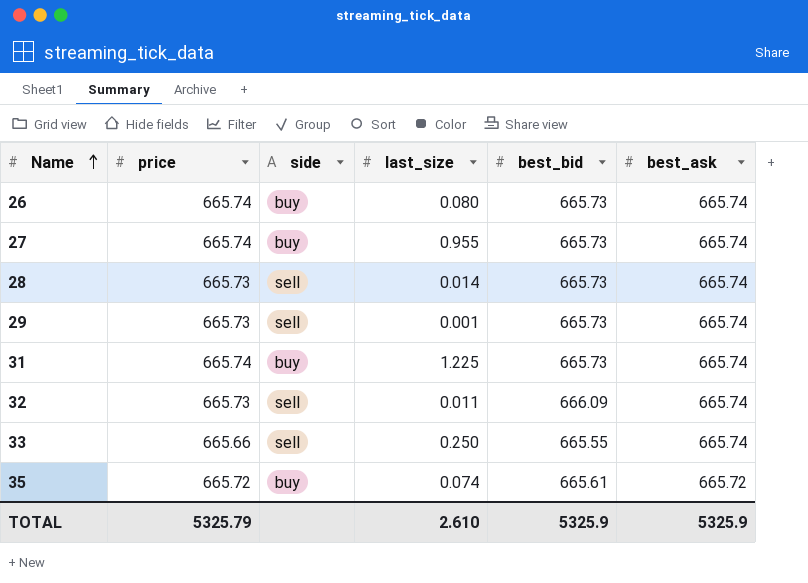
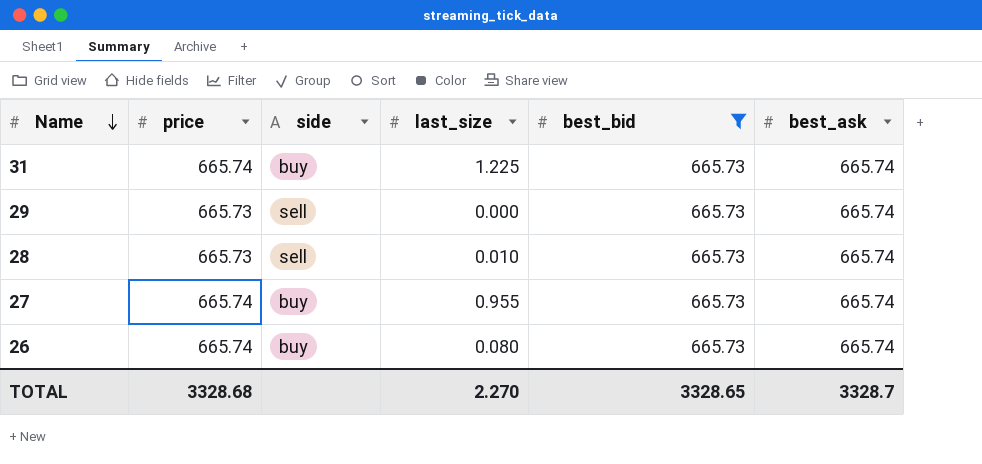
filter: none -> best_bid = 665.73
row order: Name ascending -> Name descending
29 | last_size: 0.001 -> 0.000
28 | last_size: 0.014 -> 0.010
TOTAL | price: 5325.79 -> 3328.68
TOTAL | last_size: 2.610 -> 2.270
TOTAL | best_bid: 5325.9 -> 3328.65
TOTAL | best_ask: 5325.9 -> 3328.7

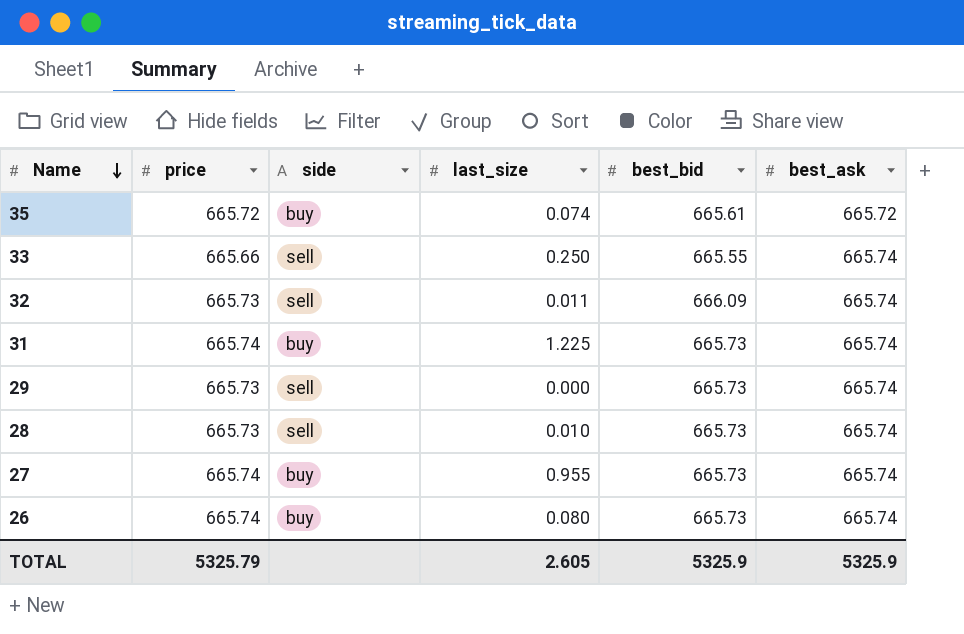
filter: best_bid = 665.73 -> none
TOTAL | price: 3328.68 -> 5325.79
TOTAL | last_size: 2.270 -> 2.605
TOTAL | best_bid: 3328.65 -> 5325.9
TOTAL | best_ask: 3328.7 -> 5325.9

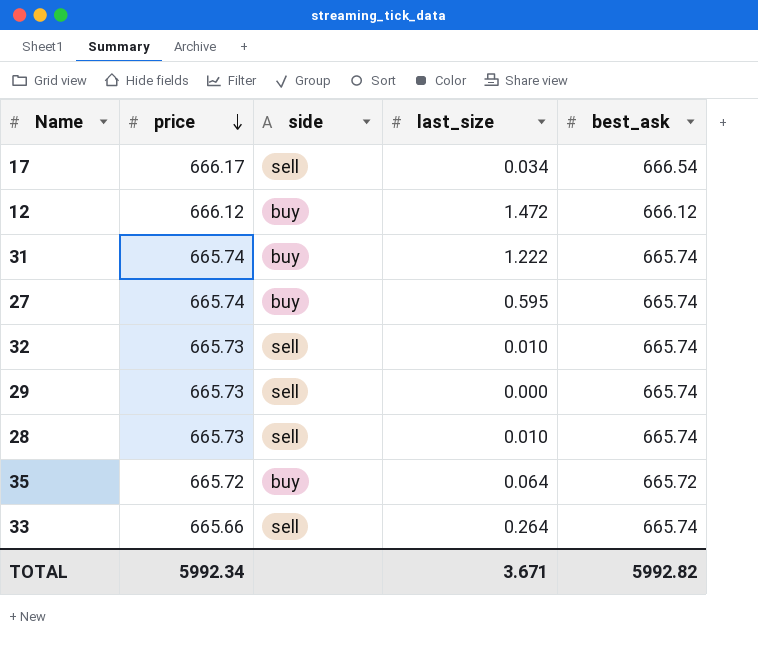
row order: Name descending -> price descending
column best_bid | position: 5 -> none
row 26: 665.74 | buy | 0.080 | 665.73 | 665.74 -> none
row 17: none -> 666.17 | sell | 0.034 | 666.54
row 12: none -> 666.12 | buy | 1.472 | 666.12
31 | last_size: 1.225 -> 1.222
27 | last_size: 0.955 -> 0.595
32 | last_size: 0.011 -> 0.010
35 | last_size: 0.074 -> 0.064
33 | last_size: 0.250 -> 0.264
TOTAL | price: 5325.79 -> 5992.34
TOTAL | last_size: 2.605 -> 3.671
TOTAL | best_ask: 5325.9 -> 5992.82

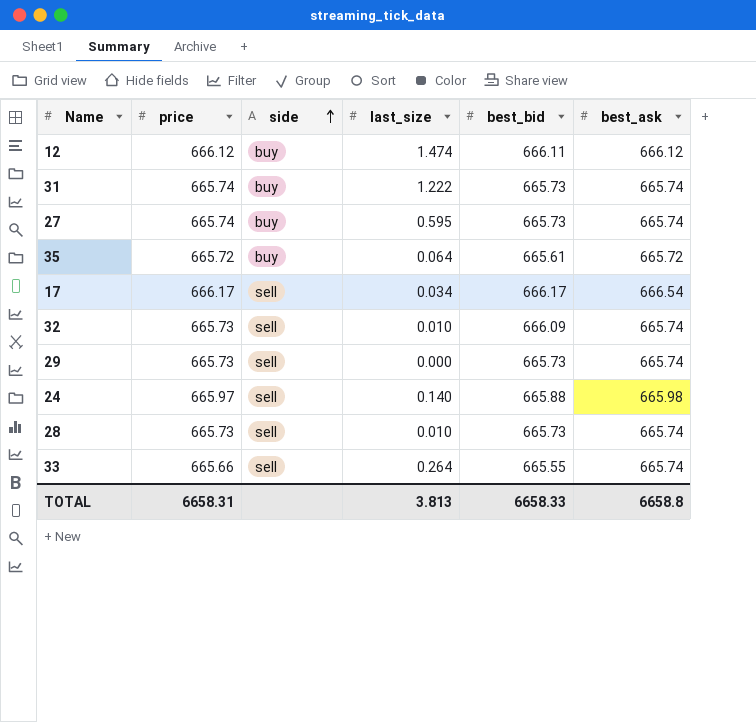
row order: price descending -> side ascending
column best_bid | position: none -> 5
12 | last_size: 1.472 -> 1.474
row 24: none -> 665.97 | sell | 0.140 | 665.88 | 665.98
TOTAL | price: 5992.34 -> 6658.31
TOTAL | last_size: 3.671 -> 3.813
TOTAL | best_ask: 5992.82 -> 6658.8

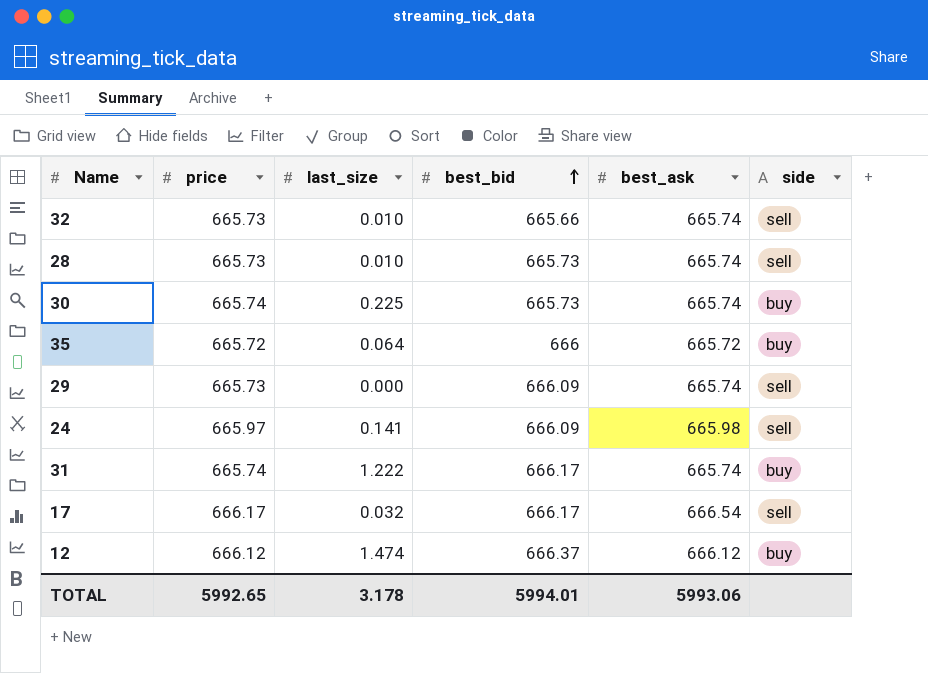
row order: side ascending -> best_bid ascending
column side | position: 3 -> 6
row 27: 665.74 | buy | 0.595 | 665.73 | 665.74 -> none
row 33: 665.66 | sell | 0.264 | 665.55 | 665.74 -> none
32 | best_bid: 666.09 -> 665.66
row 30: none -> 665.74 | 0.225 | 665.73 | 665.74 | buy
35 | best_bid: 665.61 -> 666
29 | best_bid: 665.73 -> 666.09
24 | last_size: 0.140 -> 0.141
24 | best_bid: 665.88 -> 666.09
31 | best_bid: 665.73 -> 666.17
17 | last_size: 0.034 -> 0.032
12 | best_bid: 666.11 -> 666.37
TOTAL | price: 6658.31 -> 5992.65
TOTAL | last_size: 3.813 -> 3.178
TOTAL | best_bid: 6658.33 -> 5994.01
TOTAL | best_ask: 6658.8 -> 5993.06

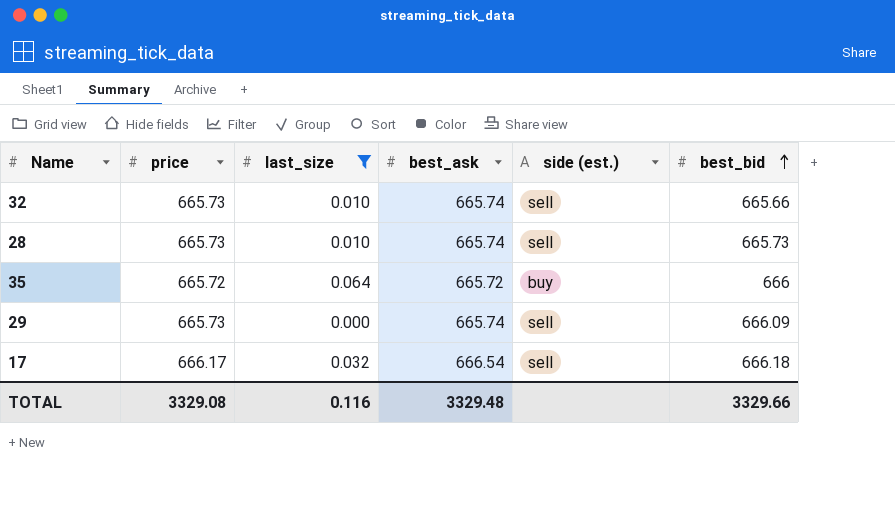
filter: none -> last_size <= 0.064
column name: side -> side (est.)
column best_bid | position: 4 -> 6
17 | best_bid: 666.17 -> 666.18
TOTAL | price: 5992.65 -> 3329.08
TOTAL | last_size: 3.178 -> 0.116
TOTAL | best_ask: 5993.06 -> 3329.48
TOTAL | best_bid: 5994.01 -> 3329.66

